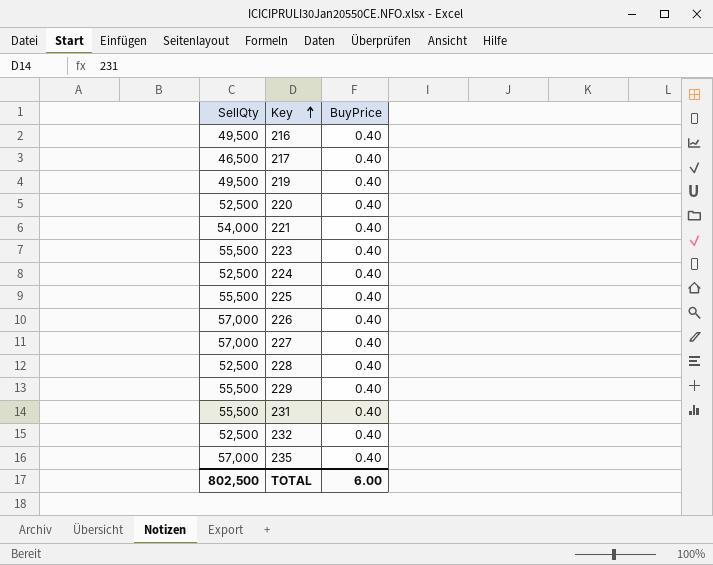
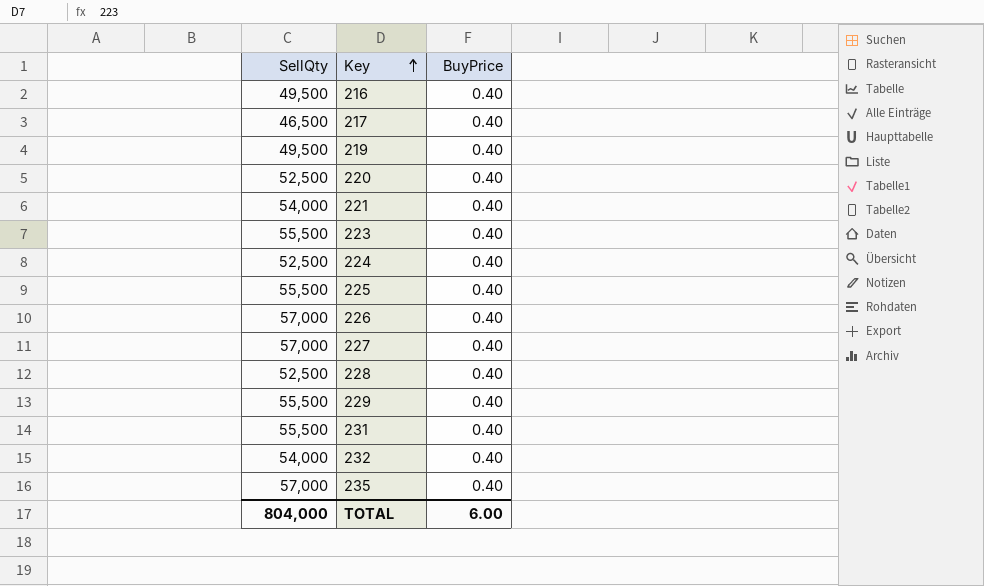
232 | SellQty: 52,500 -> 54,000
TOTAL | SellQty: 802,500 -> 804,000

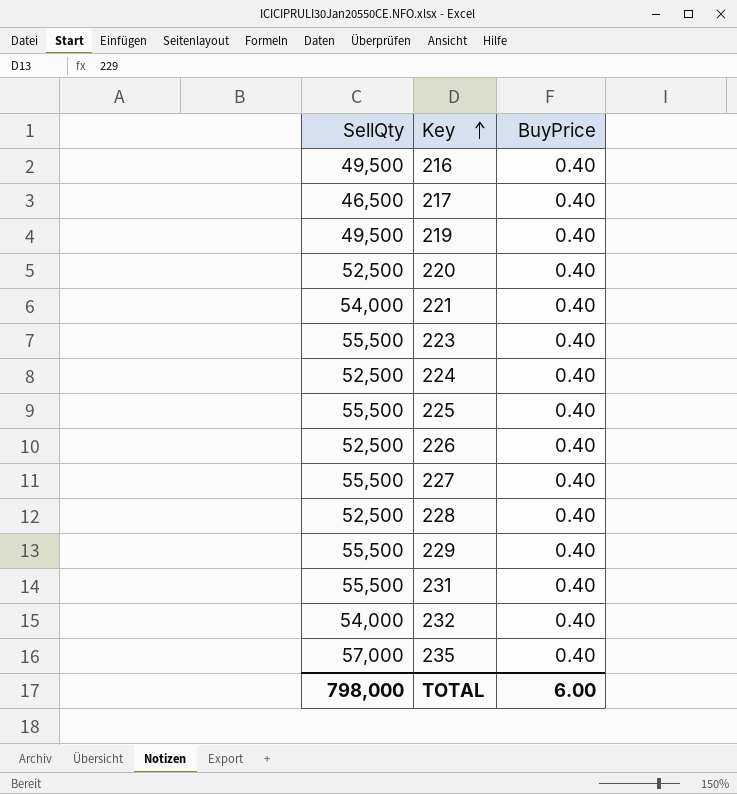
226 | SellQty: 57,000 -> 52,500
227 | SellQty: 57,000 -> 55,500
TOTAL | SellQty: 804,000 -> 798,000

